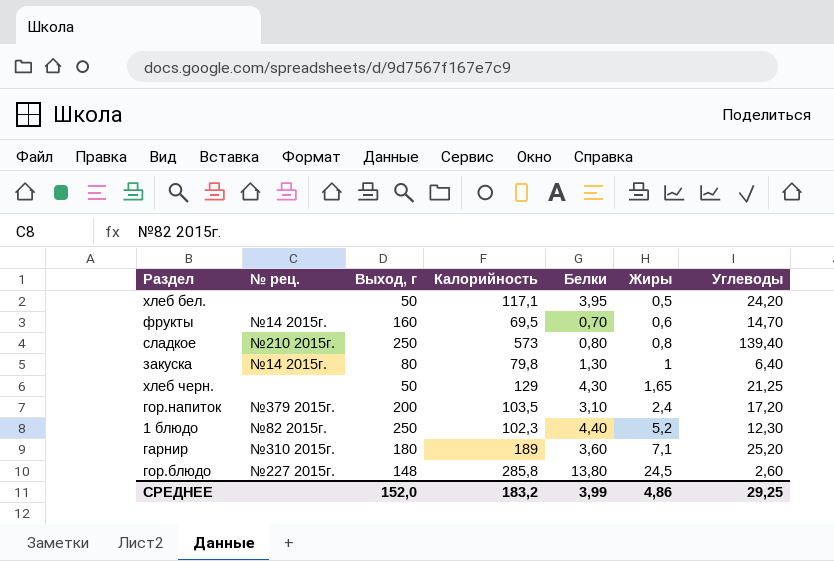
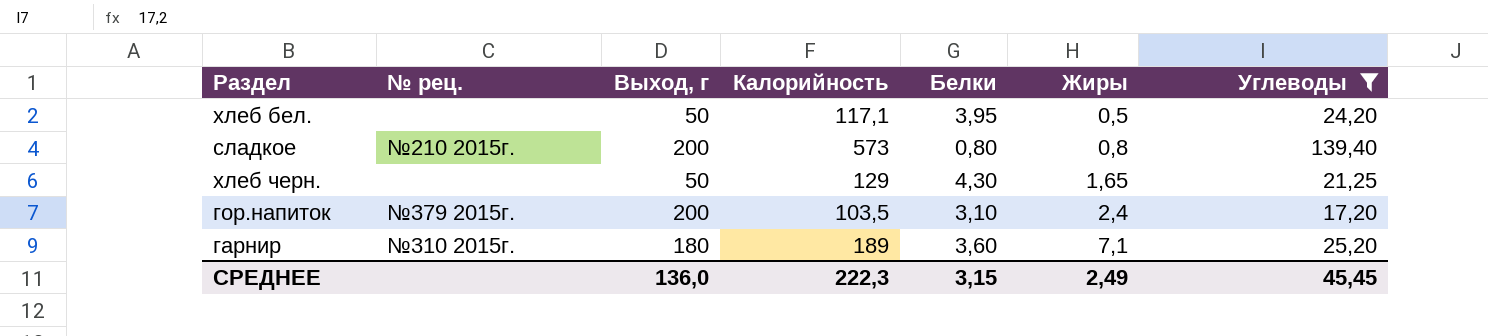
filter: none -> Углеводы >= 17,20
сладкое | Выход, г: 250 -> 200
СРЕДНЕЕ | Выход, г: 152,0 -> 136,0
СРЕДНЕЕ | Калорийность: 183,2 -> 222,3
СРЕДНЕЕ | Белки: 3,99 -> 3,15
СРЕДНЕЕ | Жиры: 4,86 -> 2,49
СРЕДНЕЕ | Углеводы: 29,25 -> 45,45

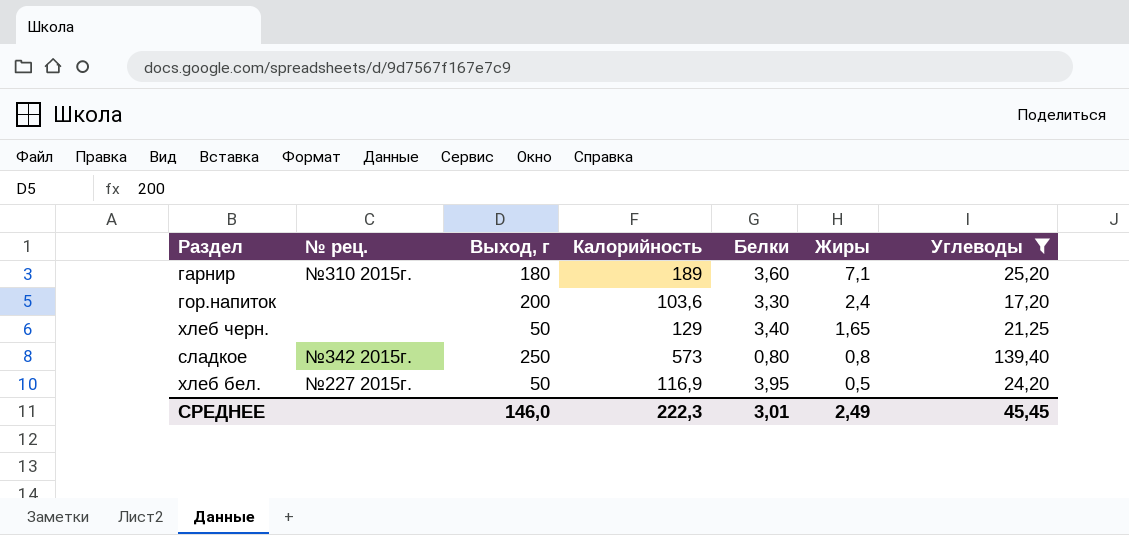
row order: Жиры ascending -> Жиры descending
гор.напиток | № рец.: №379 2015г. -> none
гор.напиток | Калорийность: 103,5 -> 103,6
гор.напиток | Белки: 3,10 -> 3,30
хлеб черн. | Белки: 4,30 -> 3,40
сладкое | № рец.: №210 2015г. -> №342 2015г.
сладкое | Выход, г: 200 -> 250
хлеб бел. | № рец.: none -> №227 2015г.
хлеб бел. | Калорийность: 117,1 -> 116,9
СРЕДНЕЕ | Выход, г: 136,0 -> 146,0
СРЕДНЕЕ | Белки: 3,15 -> 3,01

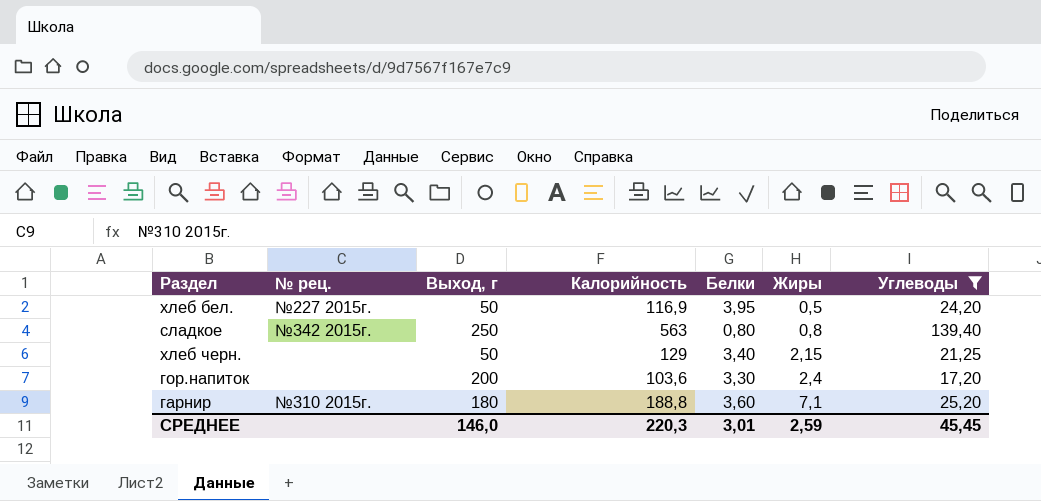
row order: Жиры descending -> Жиры ascending
сладкое | Калорийность: 573 -> 563
хлеб черн. | Жиры: 1,65 -> 2,15
гарнир | Калорийность: 189 -> 188,8
СРЕДНЕЕ | Калорийность: 222,3 -> 220,3
СРЕДНЕЕ | Жиры: 2,49 -> 2,59

